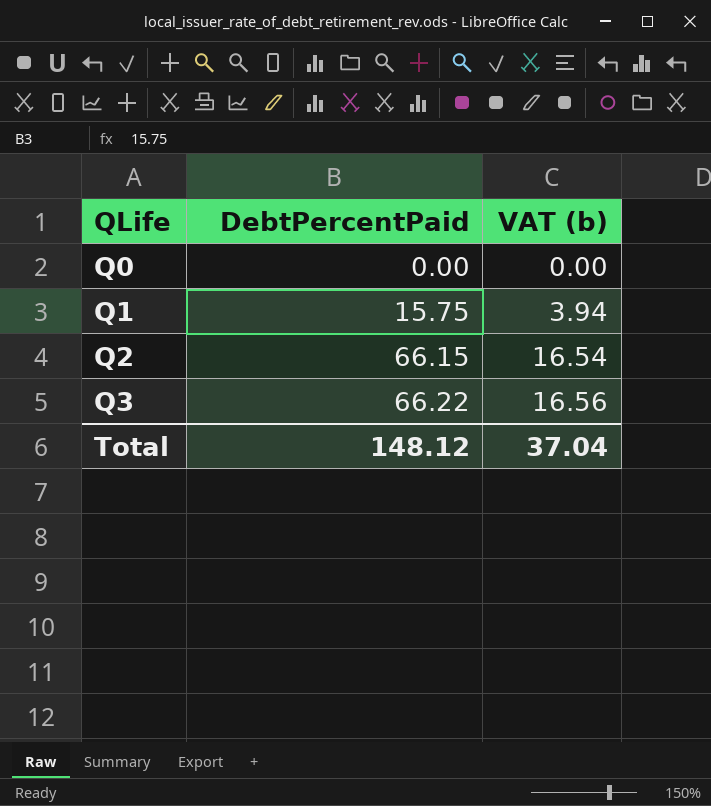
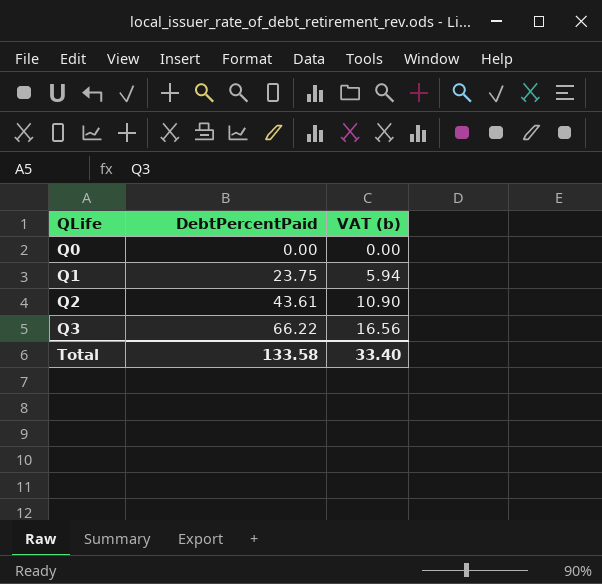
Q1 | DebtPercentPaid: 15.75 -> 23.75
Q1 | VAT (b): 3.94 -> 5.94
Q2 | DebtPercentPaid: 66.15 -> 43.61
Q2 | VAT (b): 16.54 -> 10.90
Total | DebtPercentPaid: 148.12 -> 133.58
Total | VAT (b): 37.04 -> 33.40

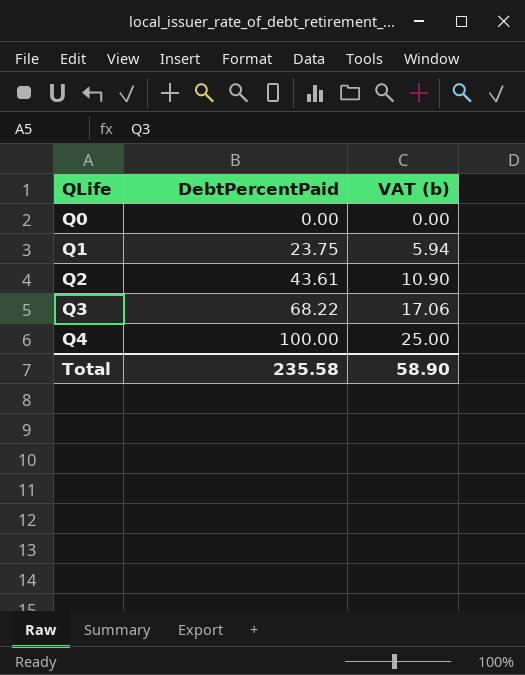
Q3 | DebtPercentPaid: 66.22 -> 68.22
Q3 | VAT (b): 16.56 -> 17.06
row Q4: none -> 100.00 | 25.00
Total | DebtPercentPaid: 133.58 -> 235.58
Total | VAT (b): 33.40 -> 58.90

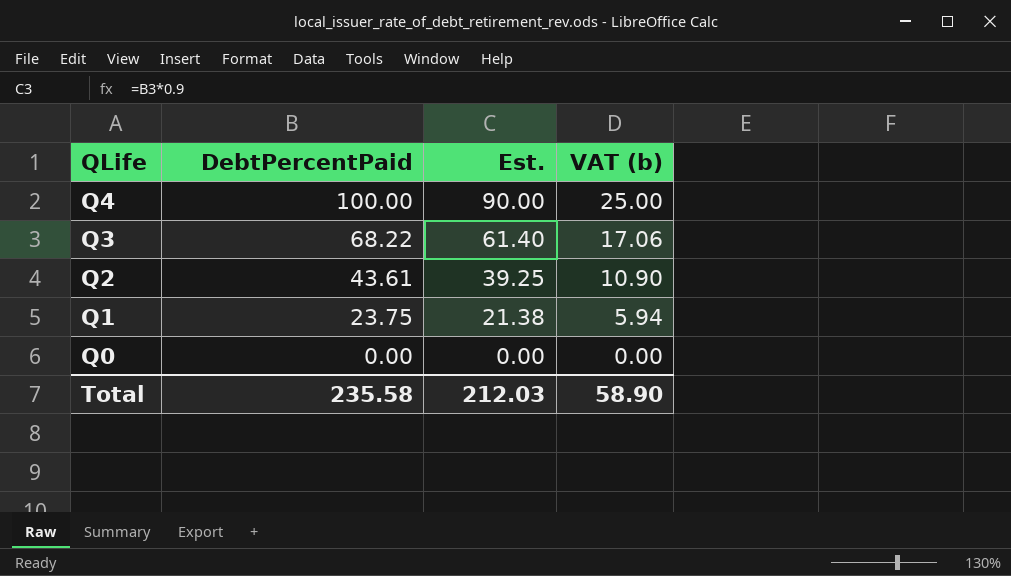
row order: QLife ascending -> QLife descending
column Est. | formula: none -> [DebtPercentPaid] * 0.9

